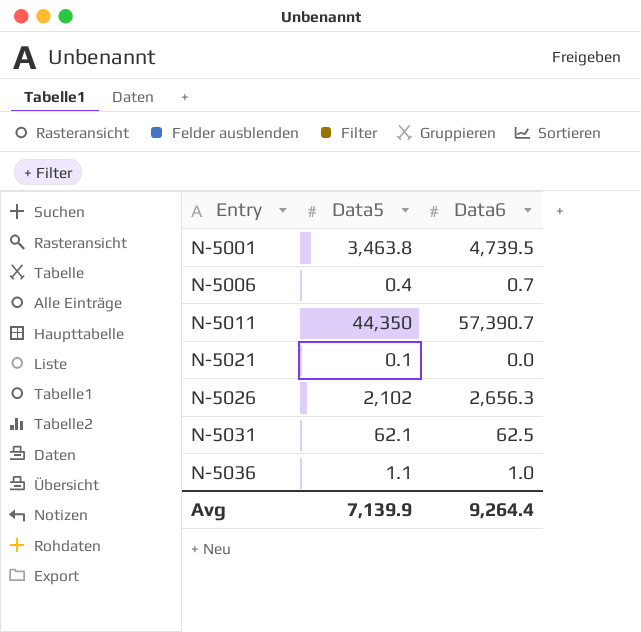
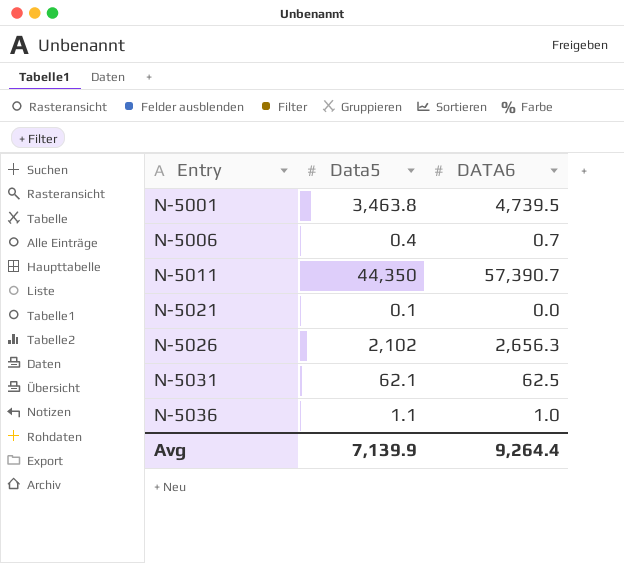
column name: Data6 -> DATA6

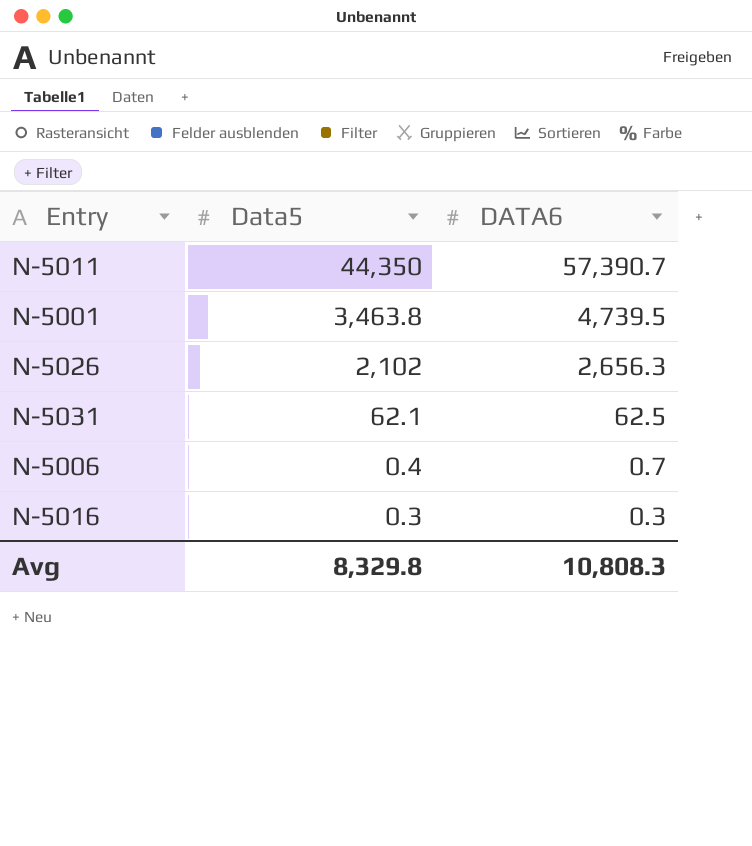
row order: Entry ascending -> Data5 descending
row N-5021: 0.1 | 0.0 -> none
row N-5036: 1.1 | 1.0 -> none
row N-5016: none -> 0.3 | 0.3
Avg | Data5: 7,139.9 -> 8,329.8
Avg | DATA6: 9,264.4 -> 10,808.3

